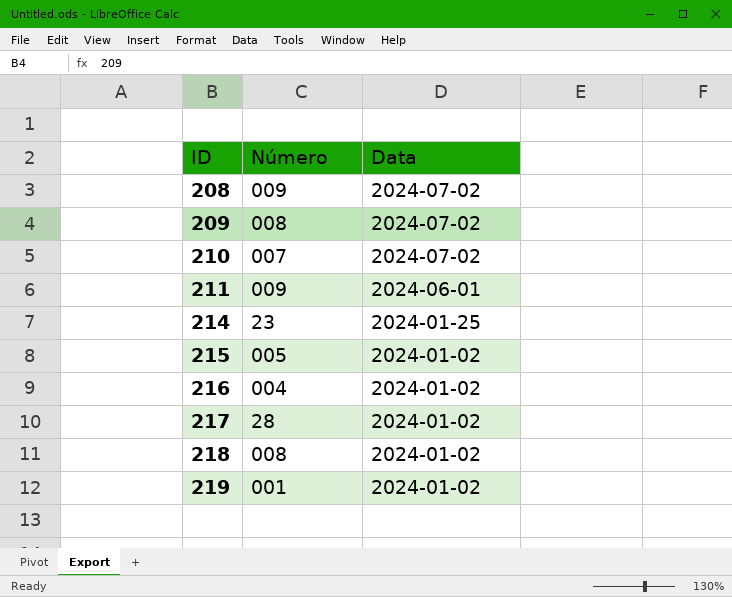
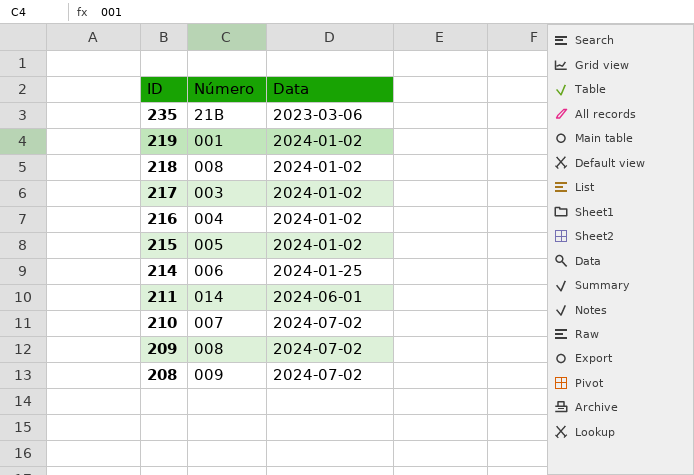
row order: ID ascending -> ID descending
row 235: none -> 21B | 2023-03-06
217 | Número: 28 -> 003
214 | Número: 23 -> 006
211 | Número: 009 -> 014

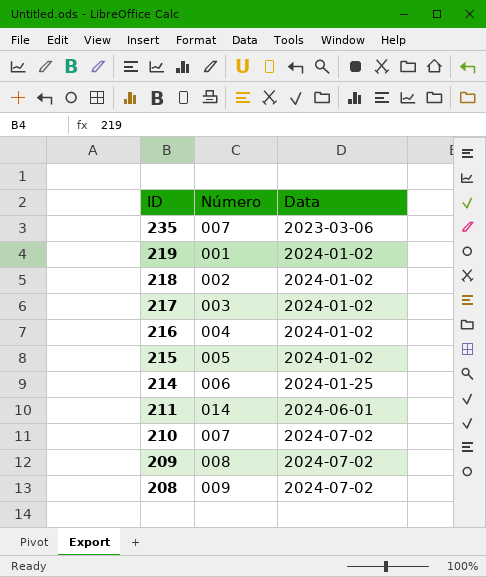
235 | Número: 21B -> 007
218 | Número: 008 -> 002

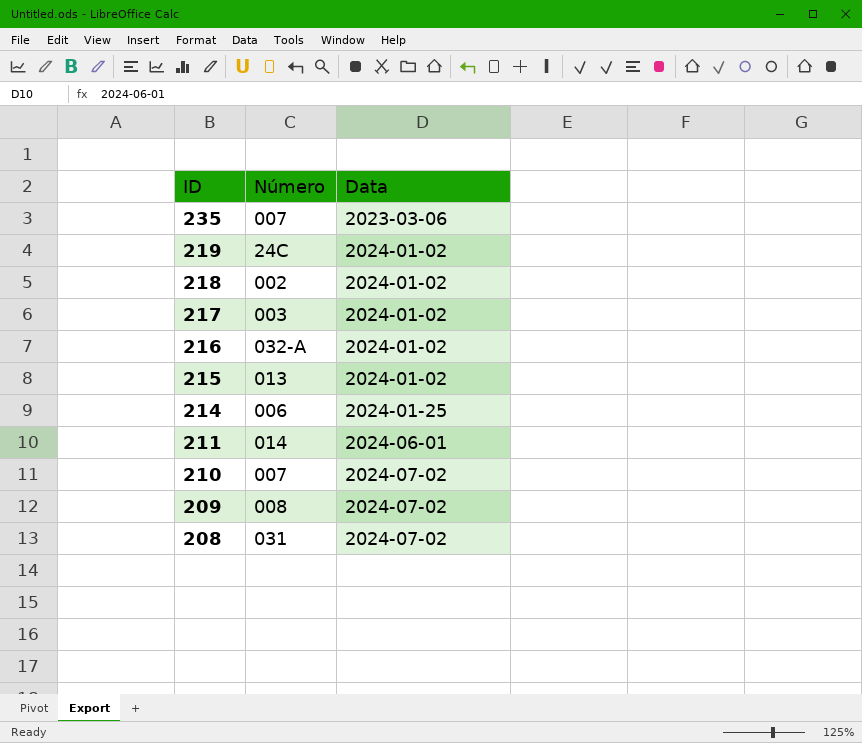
219 | Número: 001 -> 24C
216 | Número: 004 -> 032-A
215 | Número: 005 -> 013
208 | Número: 009 -> 031

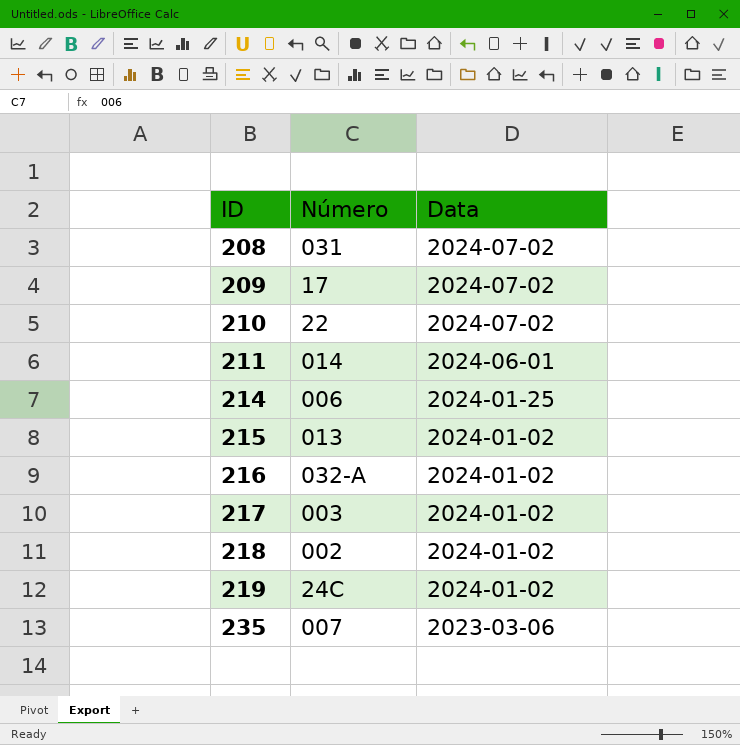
row order: ID descending -> ID ascending
209 | Número: 008 -> 17
210 | Número: 007 -> 22

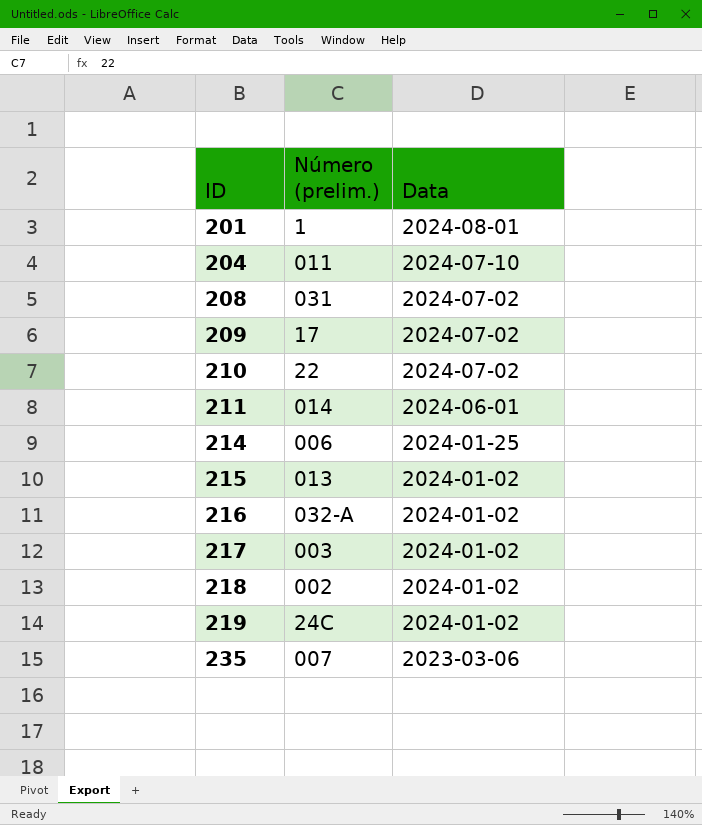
column name: Número -> Número (prelim.)
row 201: none -> 1 | 2024-08-01
row 204: none -> 011 | 2024-07-10

